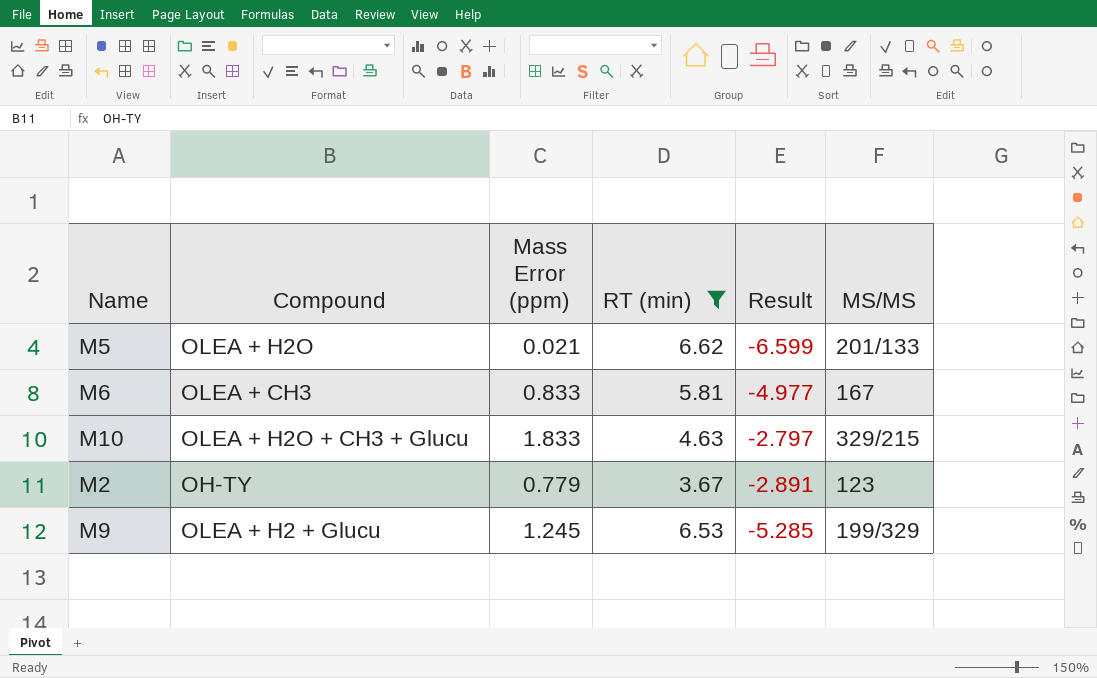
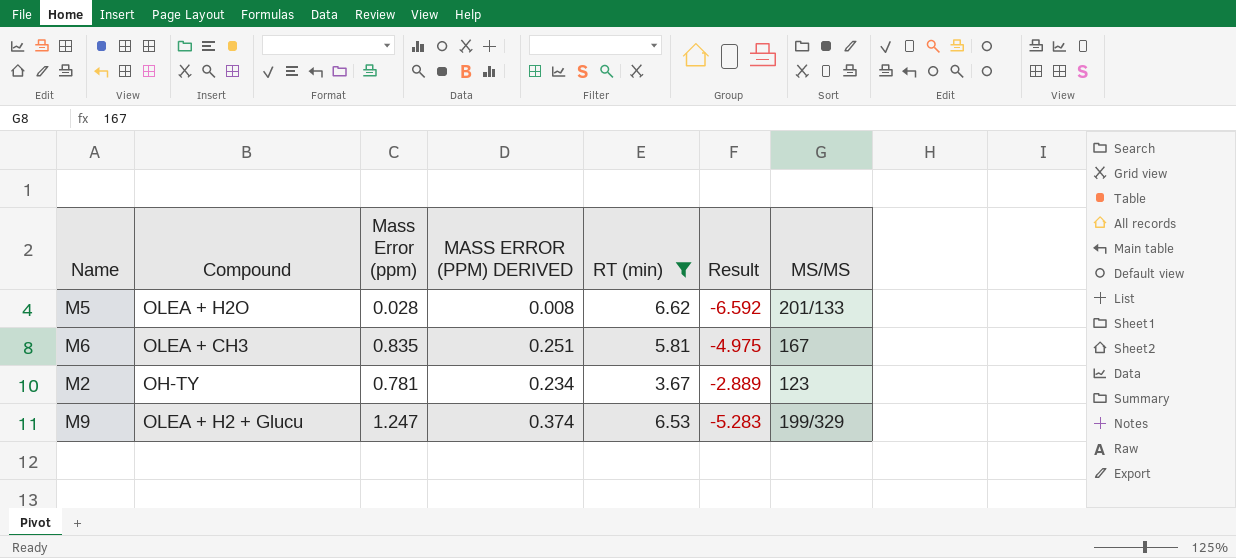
column MASS ERROR (PPM) DERIVED | formula: none -> [Mass Error (ppm)] * 0.3
row M10: OLEA + H2O + CH3 + Glucu | 1.833 | 4.63 | -2.797 | 329/215 -> none
M5 | Mass Error (ppm): 0.021 -> 0.028
M5 | Result: -6.599 -> -6.592
M6 | Mass Error (ppm): 0.833 -> 0.835
M6 | Result: -4.977 -> -4.975
M2 | Mass Error (ppm): 0.779 -> 0.781
M2 | Result: -2.891 -> -2.889
M9 | Mass Error (ppm): 1.245 -> 1.247
M9 | Result: -5.285 -> -5.283

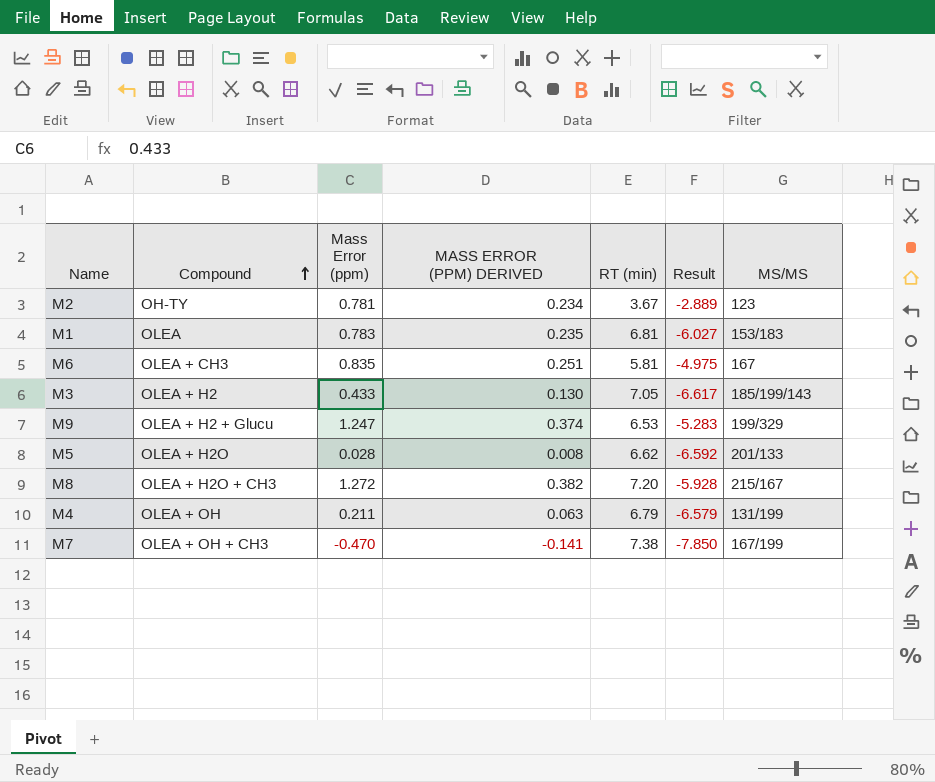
filter: RT (min) <= 6.62 -> none
row order: none -> Compound ascending

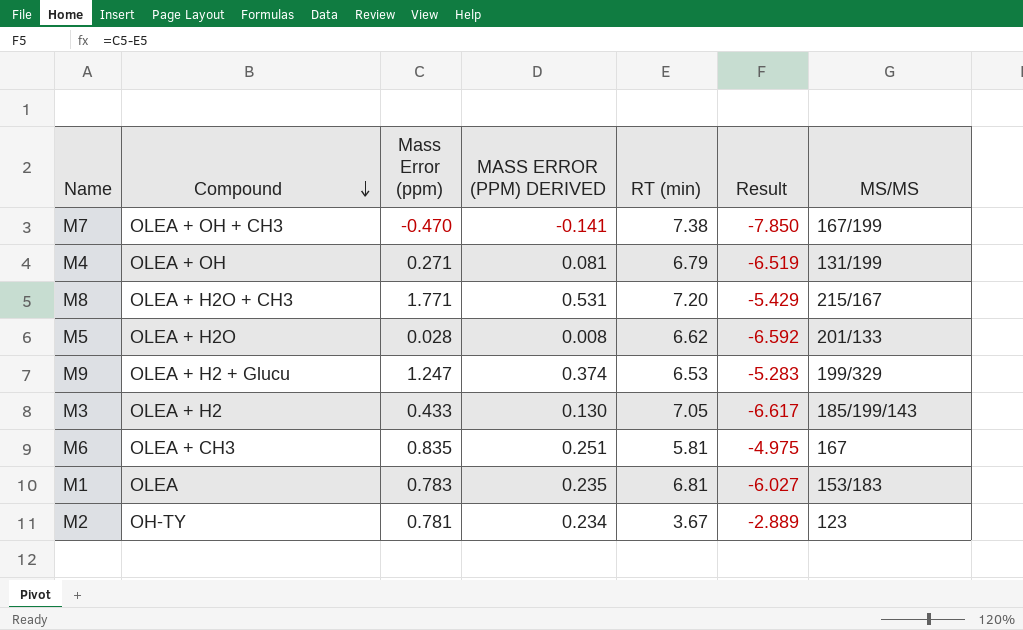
row order: Compound ascending -> Compound descending
M4 | Mass Error (ppm): 0.211 -> 0.271
M4 | MASS ERROR (PPM) DERIVED: 0.063 -> 0.081
M4 | Result: -6.579 -> -6.519
M8 | Mass Error (ppm): 1.272 -> 1.771
M8 | MASS ERROR (PPM) DERIVED: 0.382 -> 0.531
M8 | Result: -5.928 -> -5.429

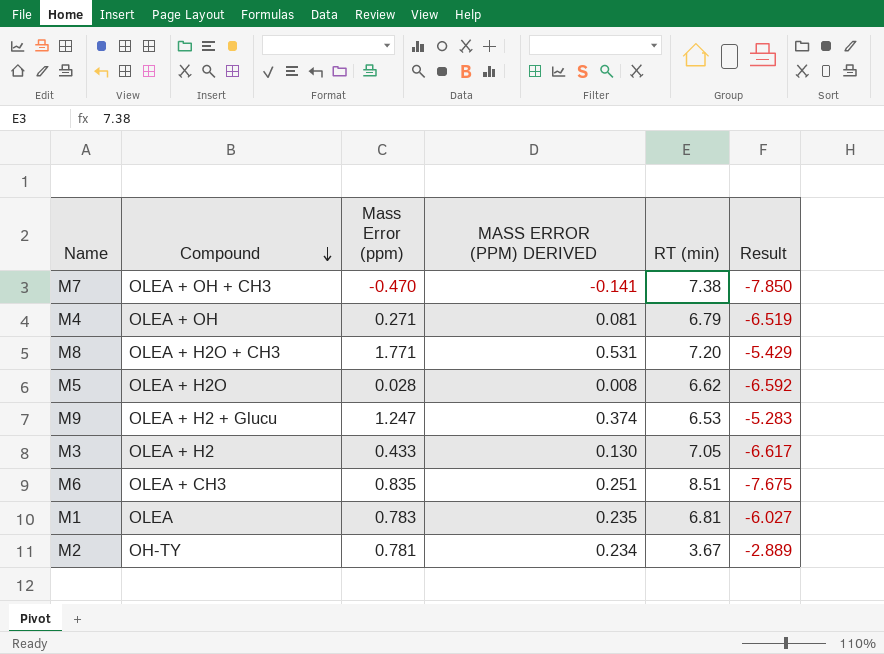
column MS/MS | position: 7 -> none
M6 | RT (min): 5.81 -> 8.51
M6 | Result: -4.975 -> -7.675

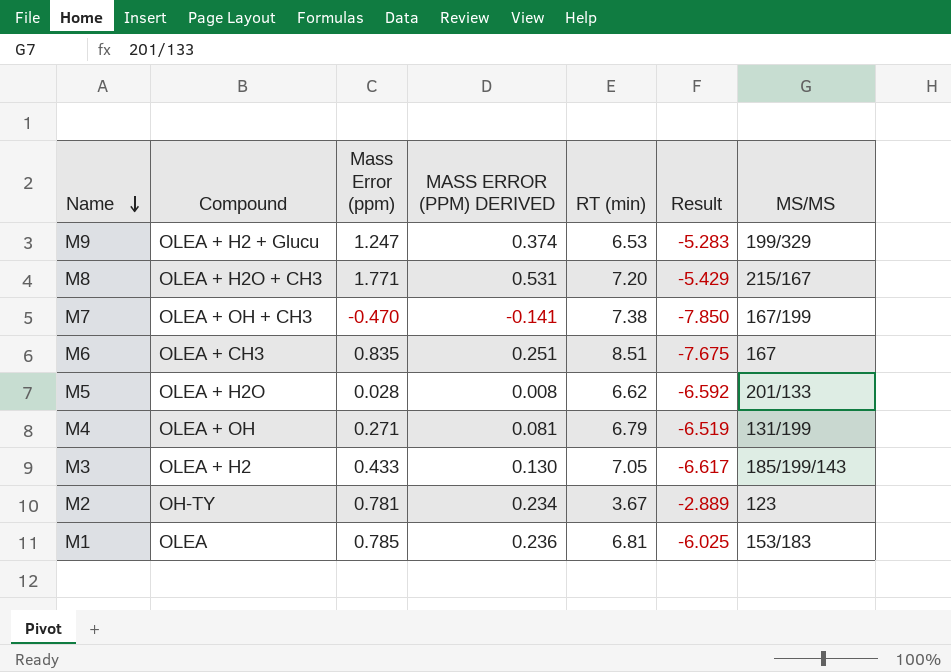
row order: Compound descending -> Name descending
column MS/MS | position: none -> 7
M1 | Mass Error (ppm): 0.783 -> 0.785
M1 | MASS ERROR (PPM) DERIVED: 0.235 -> 0.236
M1 | Result: -6.027 -> -6.025

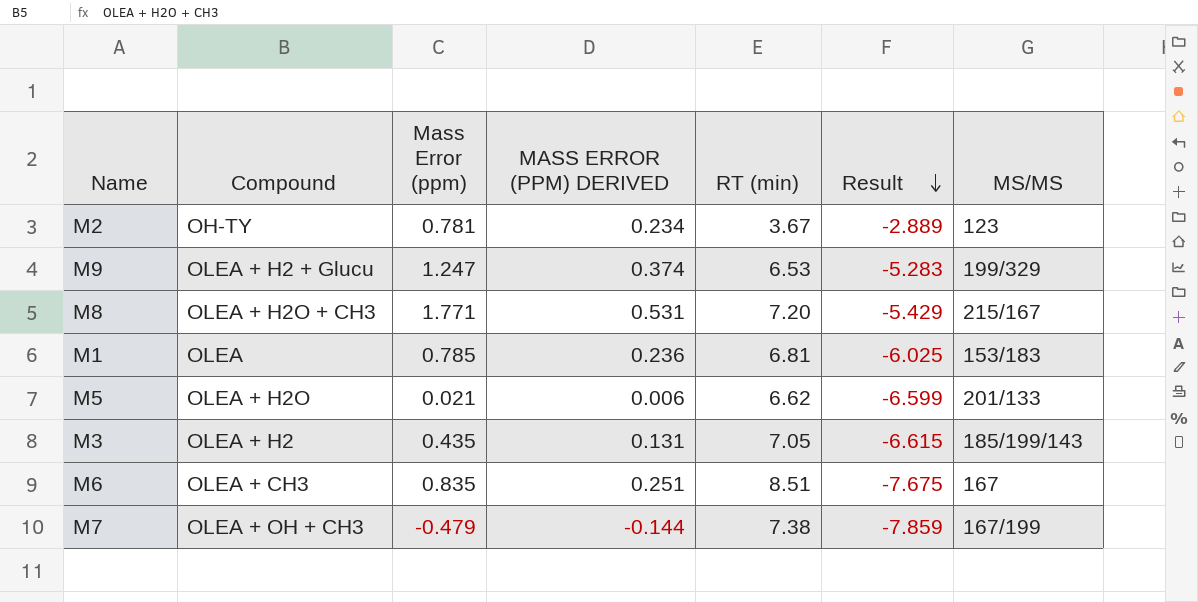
row order: Name descending -> Result descending
row M4: OLEA + OH | 0.271 | 0.081 | 6.79 | -6.519 | 131/199 -> none
M5 | Mass Error (ppm): 0.028 -> 0.021
M5 | MASS ERROR (PPM) DERIVED: 0.008 -> 0.006
M5 | Result: -6.592 -> -6.599
M3 | Mass Error (ppm): 0.433 -> 0.435
M3 | MASS ERROR (PPM) DERIVED: 0.130 -> 0.131
M3 | Result: -6.617 -> -6.615
M7 | Mass Error (ppm): -0.470 -> -0.479
M7 | MASS ERROR (PPM) DERIVED: -0.141 -> -0.144
M7 | Result: -7.850 -> -7.859

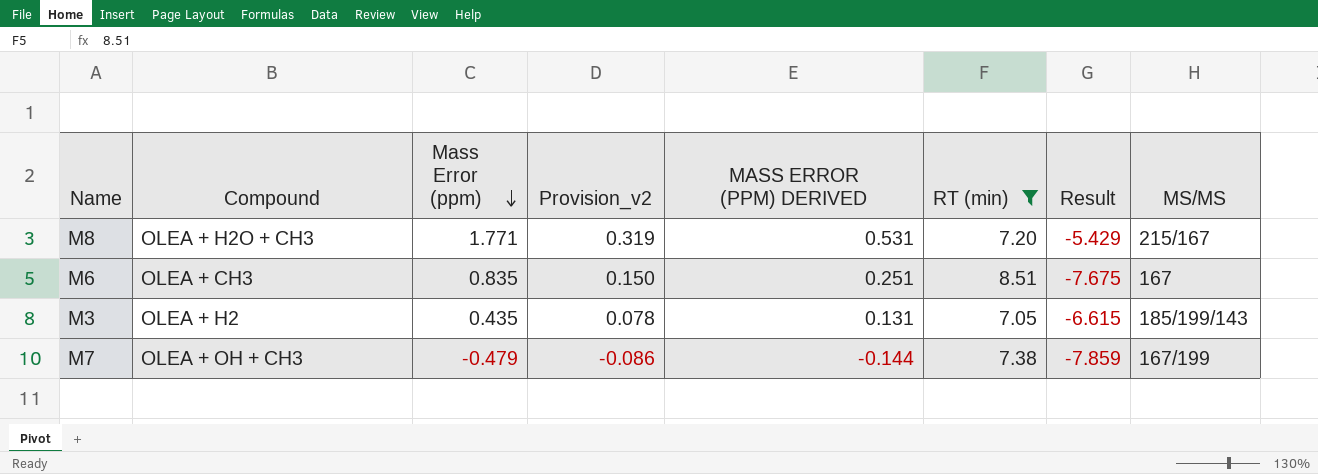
filter: none -> RT (min) >= 7.05
row order: Result descending -> Mass Error (ppm) descending
column Provision_v2 | formula: none -> [Mass Error (ppm)] * 0.18

